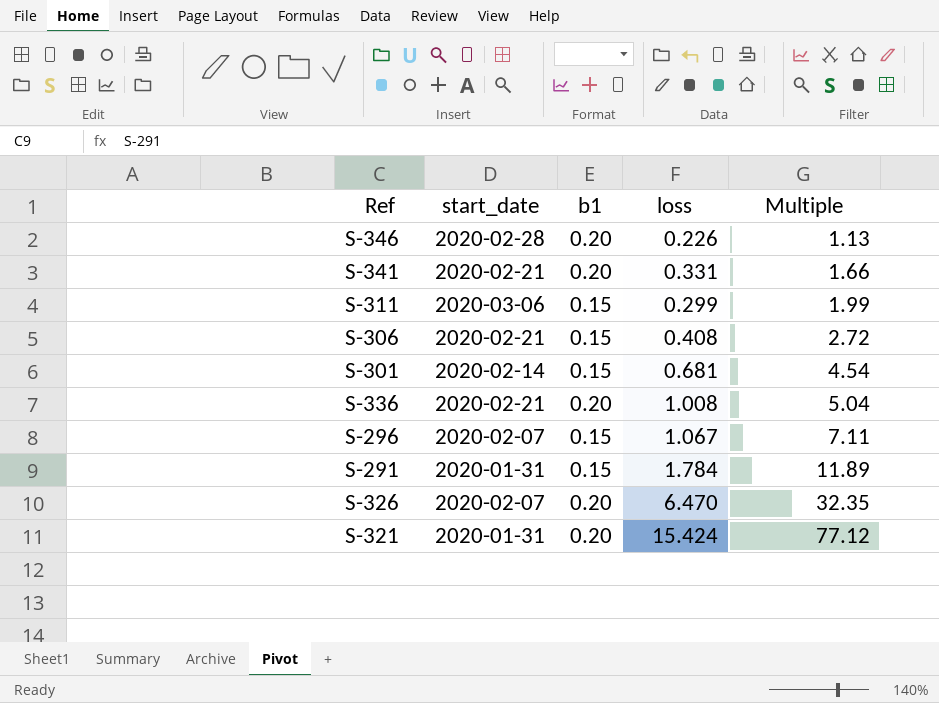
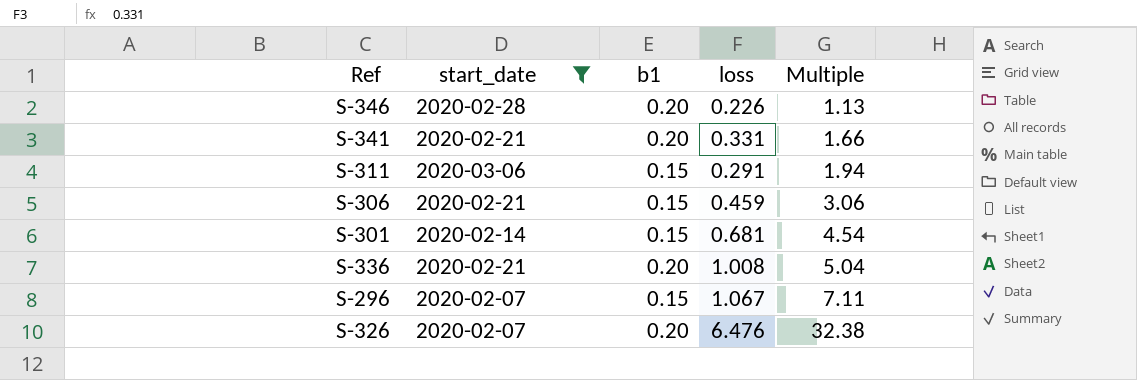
filter: none -> start_date != 2020-01-31
S-311 | loss: 0.299 -> 0.291
S-311 | Multiple: 1.99 -> 1.94
S-306 | loss: 0.408 -> 0.459
S-306 | Multiple: 2.72 -> 3.06
S-326 | loss: 6.470 -> 6.476
S-326 | Multiple: 32.35 -> 32.38

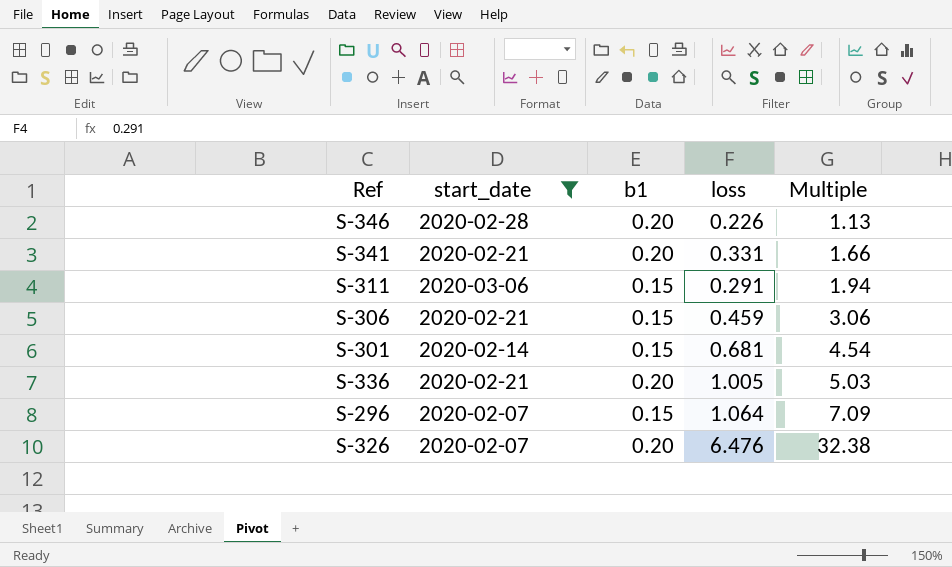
S-336 | loss: 1.008 -> 1.005
S-336 | Multiple: 5.04 -> 5.03
S-296 | loss: 1.067 -> 1.064
S-296 | Multiple: 7.11 -> 7.09

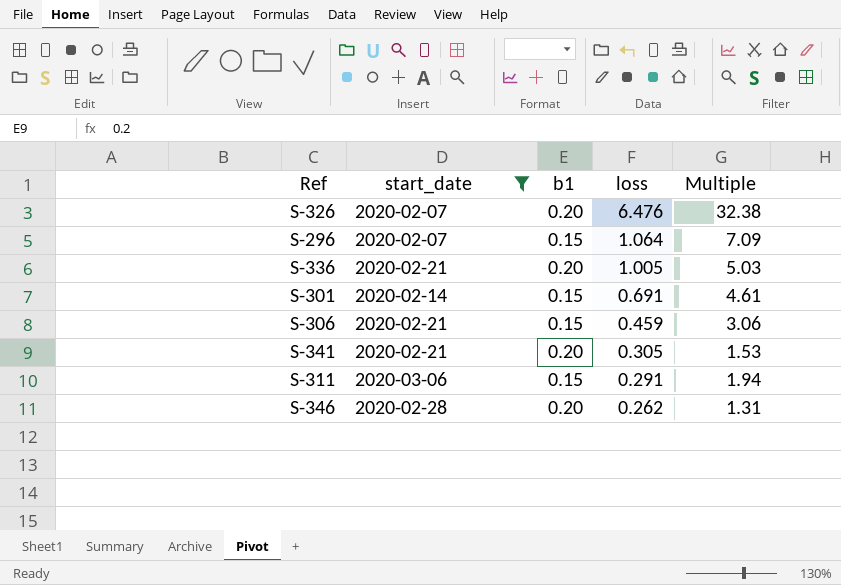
row order: Multiple ascending -> loss descending
S-301 | loss: 0.681 -> 0.691
S-301 | Multiple: 4.54 -> 4.61
S-341 | loss: 0.331 -> 0.305
S-341 | Multiple: 1.66 -> 1.53
S-346 | loss: 0.226 -> 0.262
S-346 | Multiple: 1.13 -> 1.31

